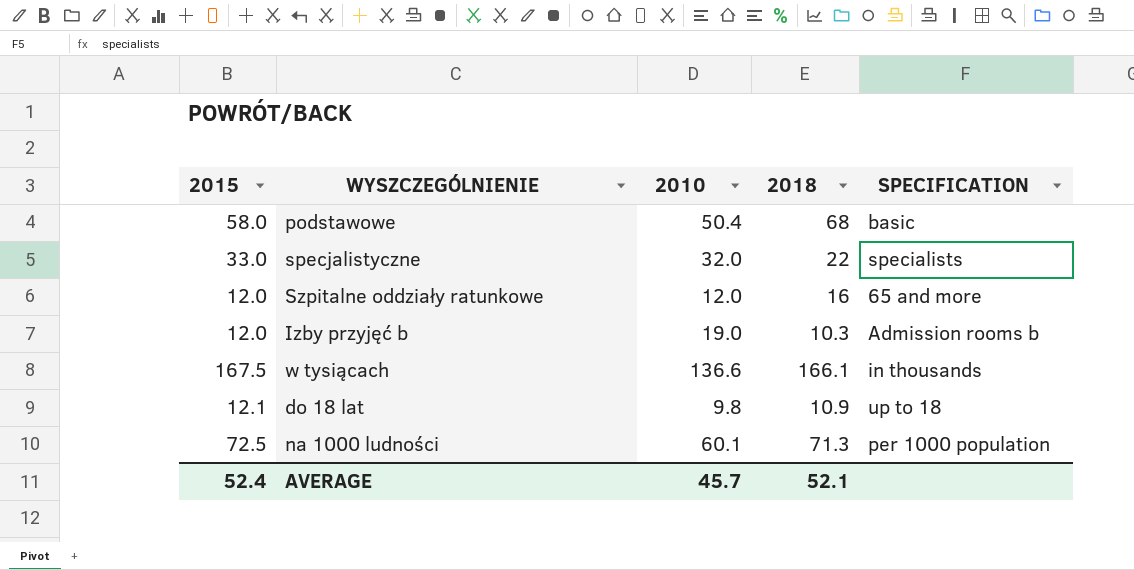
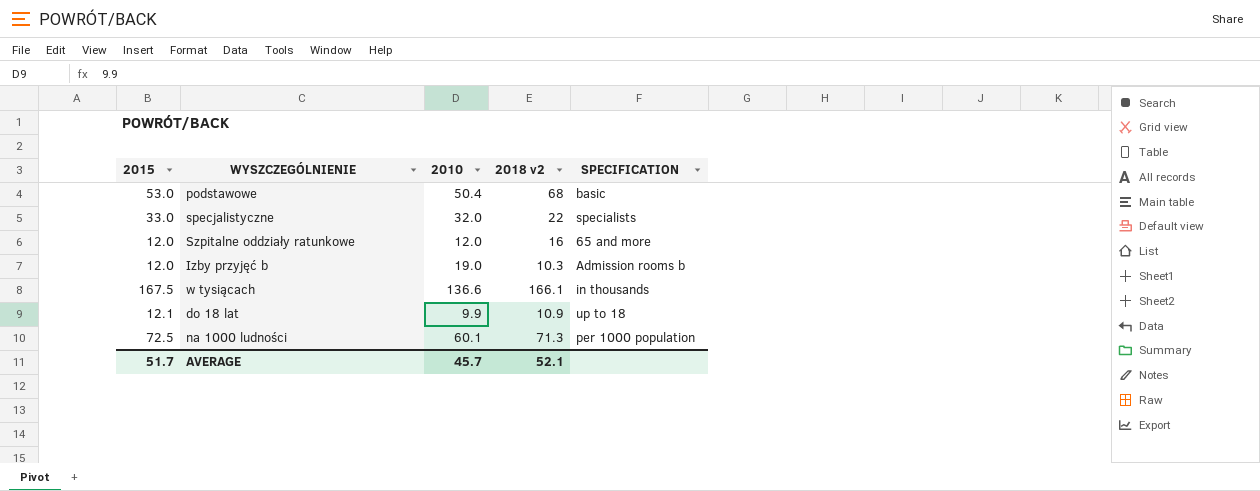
column name: 2018 -> 2018 v2
podstawowe | 2015: 58.0 -> 53.0
do 18 lat | 2010: 9.8 -> 9.9
AVERAGE | 2015: 52.4 -> 51.7

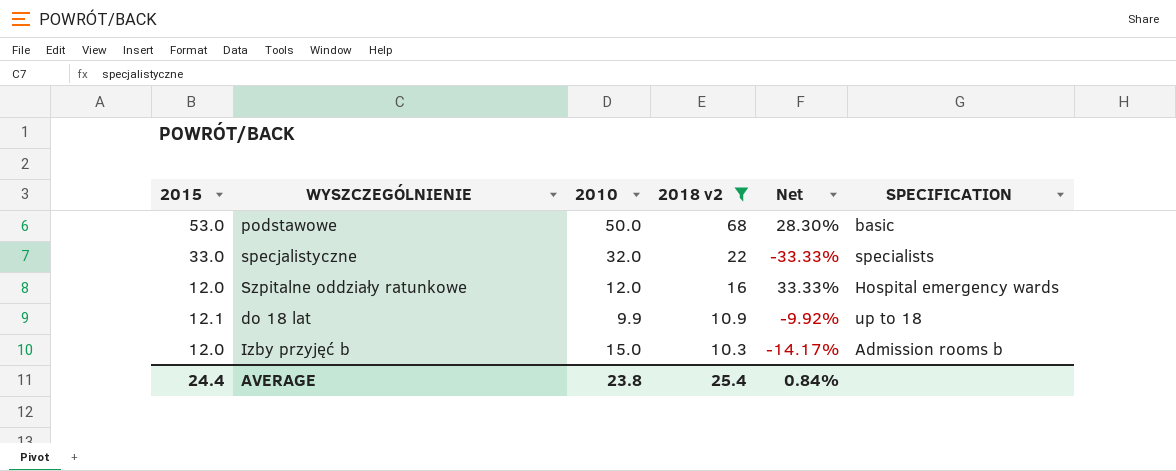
filter: none -> 2018 v2 <= 68
row order: none -> 2018 v2 descending
column Net | formula: none -> ([2018 v2] - [2015]) / [2015]
podstawowe | 2010: 50.4 -> 50.0
Szpitalne oddziały ratunkowe | SPECIFICATION: 65 and more -> Hospital emergency wards
Izby przyjęć b | 2010: 19.0 -> 15.0
AVERAGE | 2015: 51.7 -> 24.4
AVERAGE | 2010: 45.7 -> 23.8
AVERAGE | 2018 v2: 52.1 -> 25.4

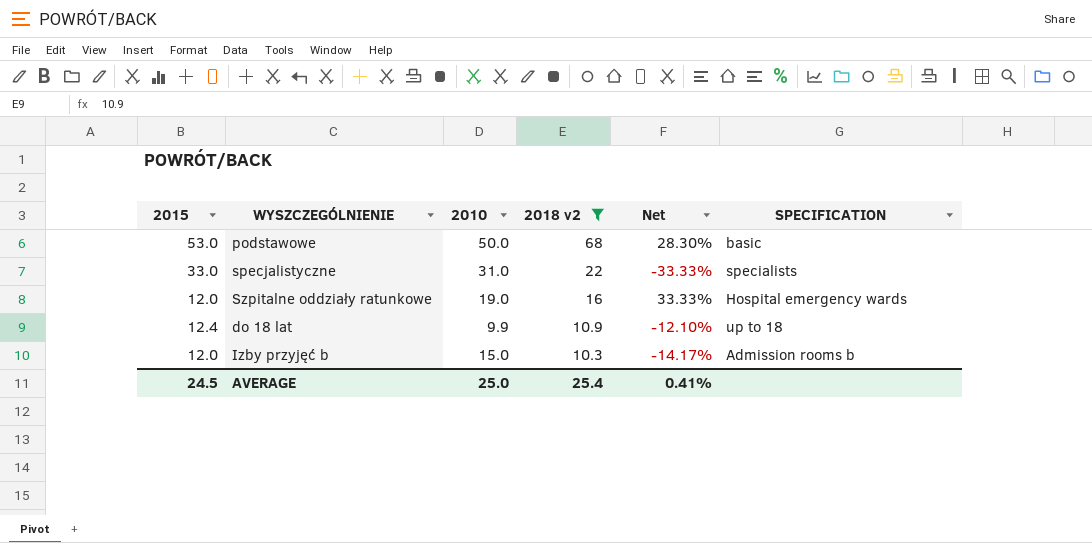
specjalistyczne | 2010: 32.0 -> 31.0
Szpitalne oddziały ratunkowe | 2010: 12.0 -> 19.0
do 18 lat | 2015: 12.1 -> 12.4
do 18 lat | Net: -9.92% -> -12.10%
AVERAGE | 2015: 24.4 -> 24.5
AVERAGE | 2010: 23.8 -> 25.0
AVERAGE | Net: 0.84% -> 0.41%

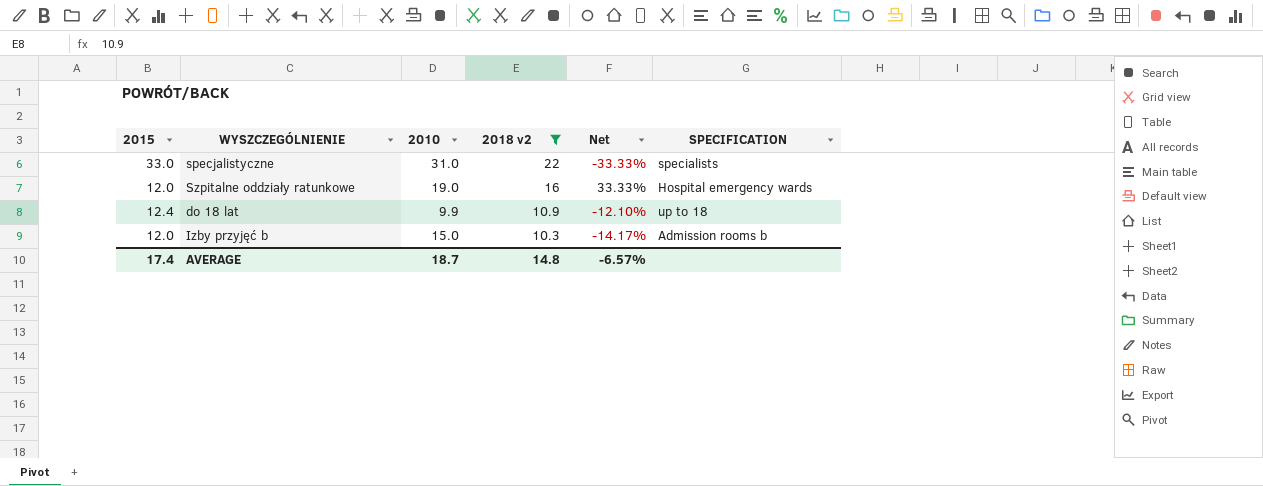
row podstawowe: 53.0 | 50.0 | 68 | 28.30% | basic -> none
AVERAGE | 2015: 24.5 -> 17.4
AVERAGE | 2010: 25.0 -> 18.7
AVERAGE | 2018 v2: 25.4 -> 14.8
AVERAGE | Net: 0.41% -> -6.57%

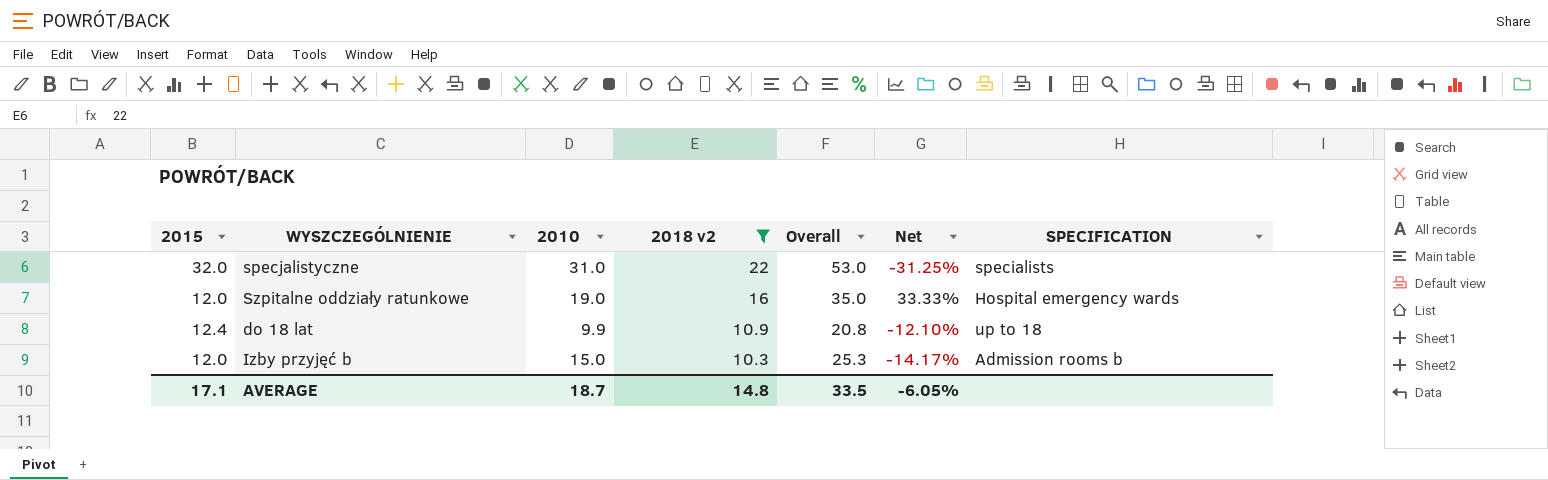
column Overall | formula: none -> [2010] + [2018 v2]
specjalistyczne | 2015: 33.0 -> 32.0
specjalistyczne | Net: -33.33% -> -31.25%
AVERAGE | 2015: 17.4 -> 17.1
AVERAGE | Net: -6.57% -> -6.05%

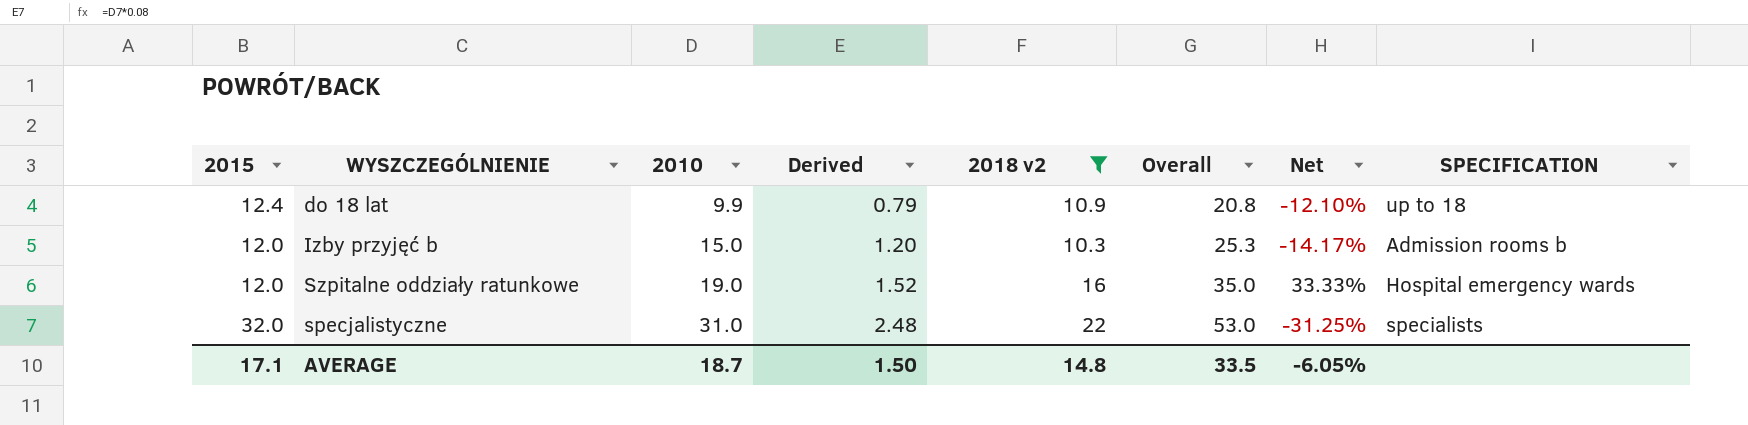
row order: 2018 v2 descending -> 2010 ascending
column Derived | formula: none -> [2010] * 0.08

